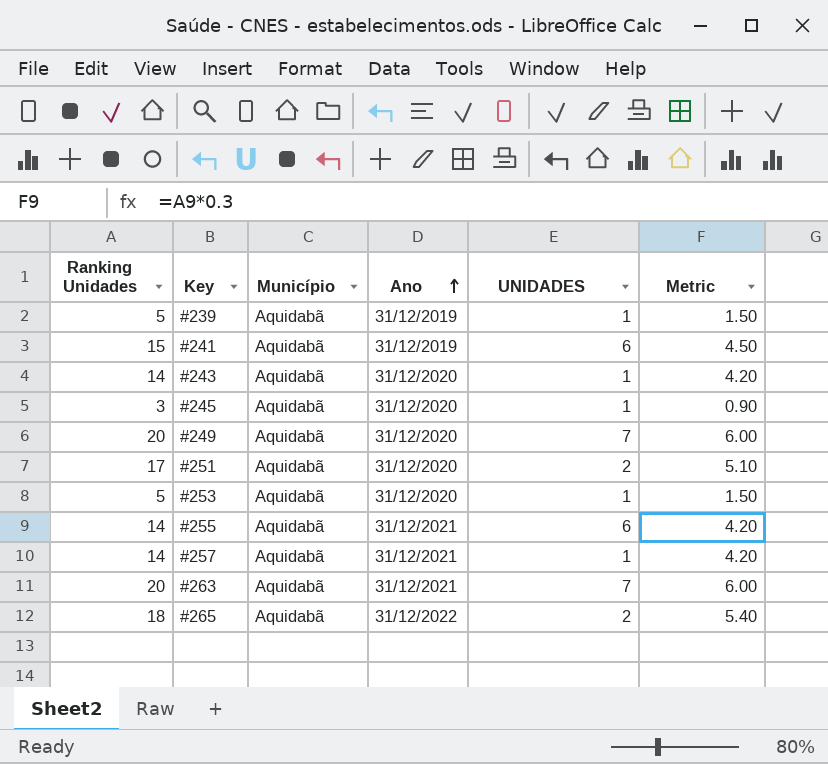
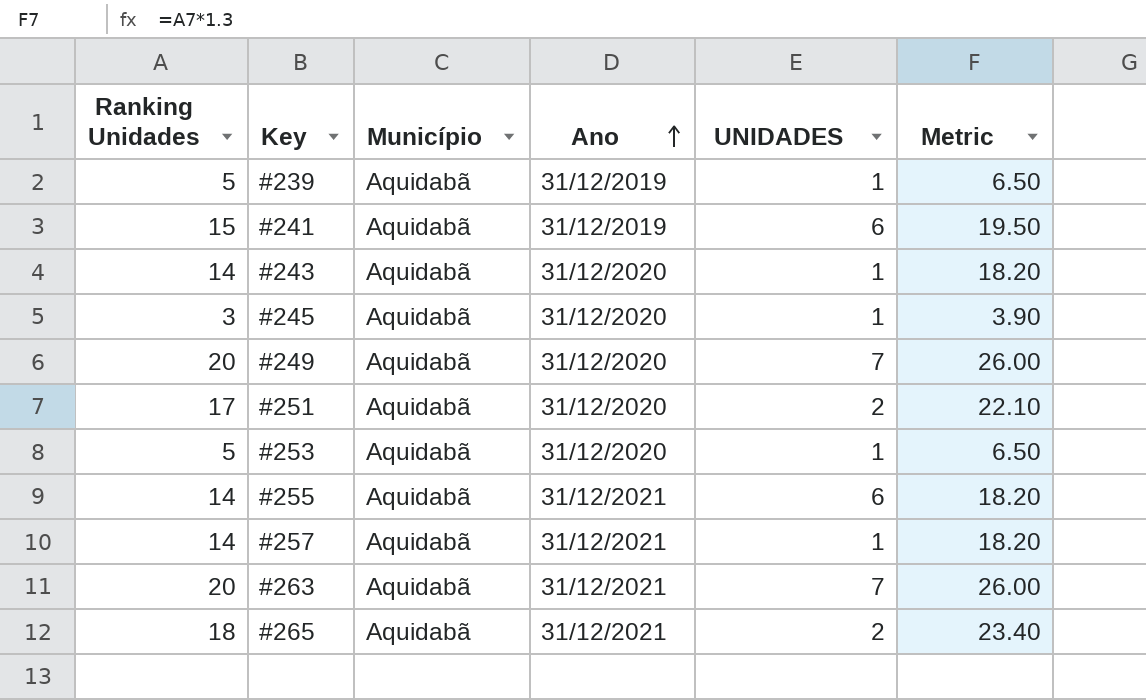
column Metric | formula: [Ranking Unidades] * 0.3 -> [Ranking Unidades] * 1.3
#265 | Ano: 31/12/2022 -> 31/12/2021

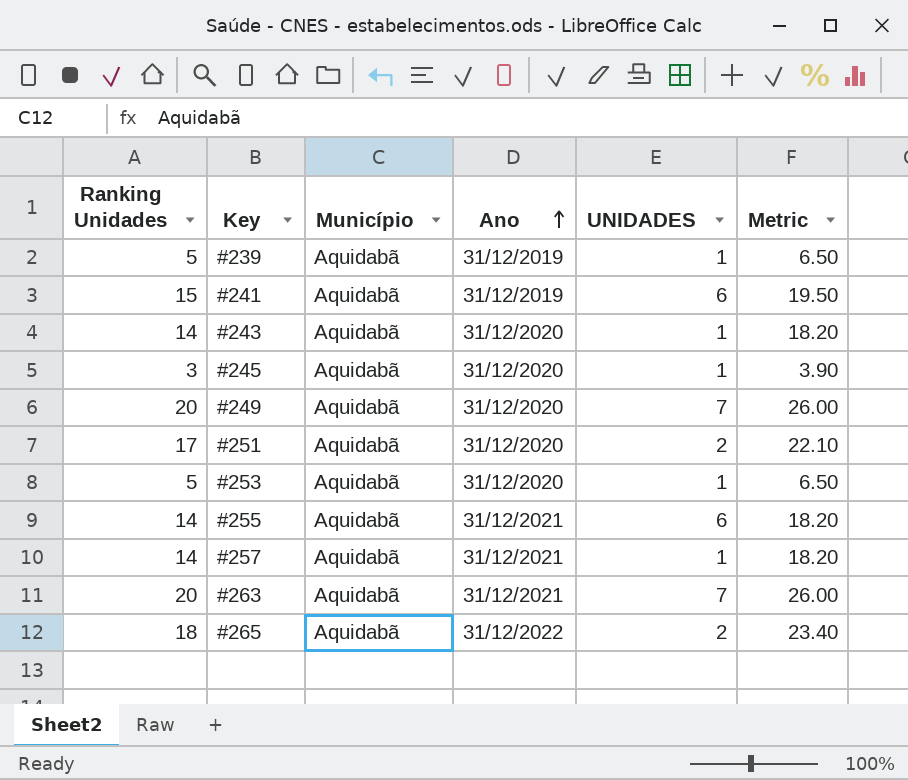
#265 | Ano: 31/12/2021 -> 31/12/2022

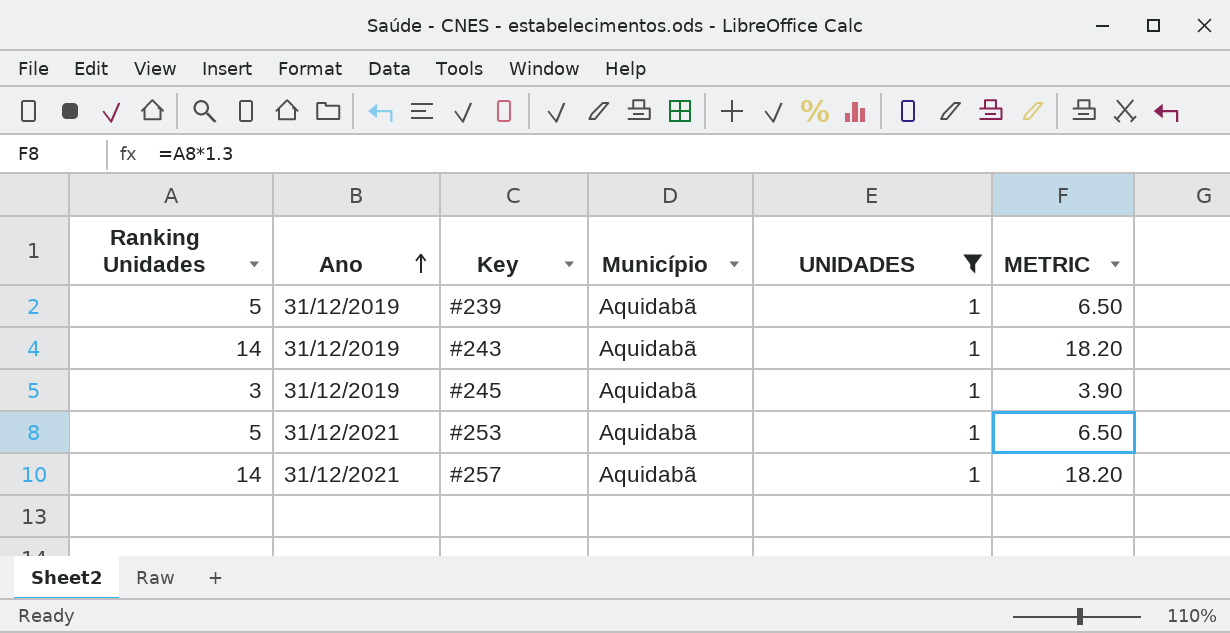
filter: none -> UNIDADES = 1
column Ano | position: 4 -> 2
column name: Metric -> METRIC
#243 | Ano: 31/12/2020 -> 31/12/2019
#245 | Ano: 31/12/2020 -> 31/12/2019
#253 | Ano: 31/12/2020 -> 31/12/2021

